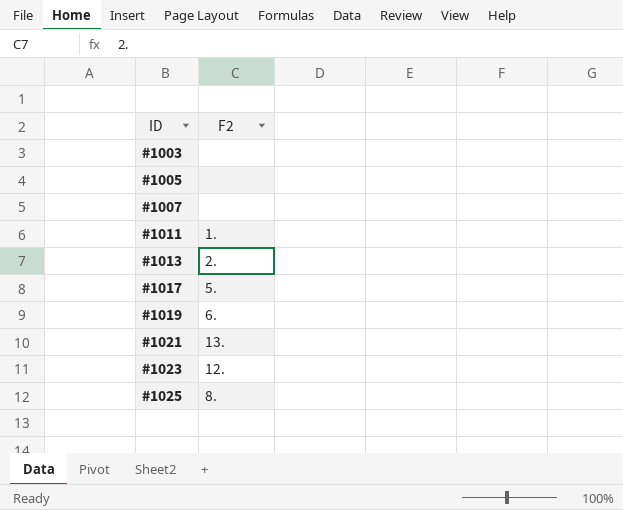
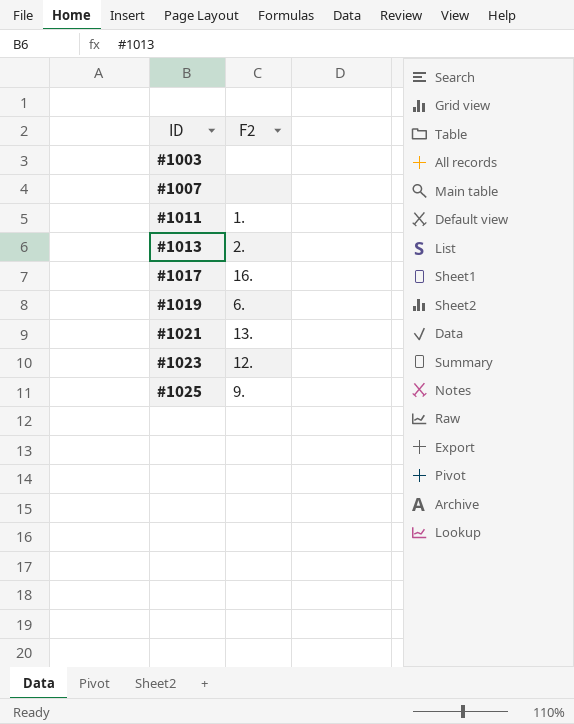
row #1005: none -> none
#1017 | F2: 5. -> 16.
#1025 | F2: 8. -> 9.

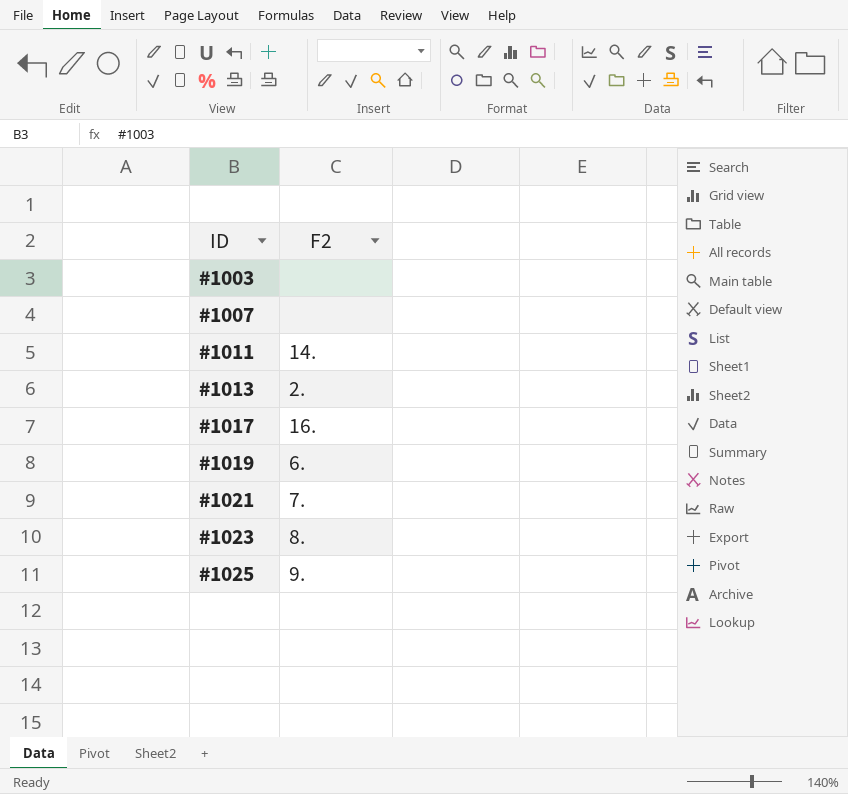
#1011 | F2: 1. -> 14.
#1021 | F2: 13. -> 7.
#1023 | F2: 12. -> 8.

